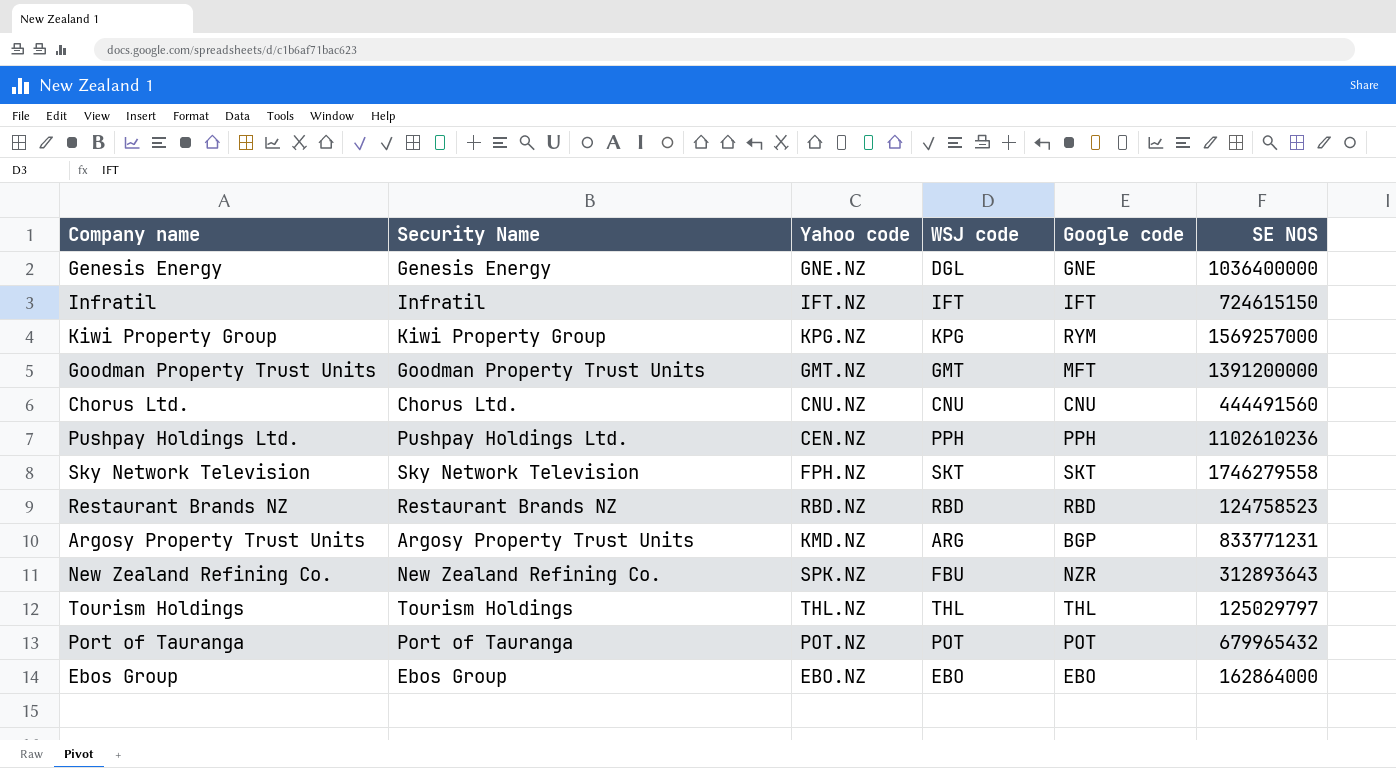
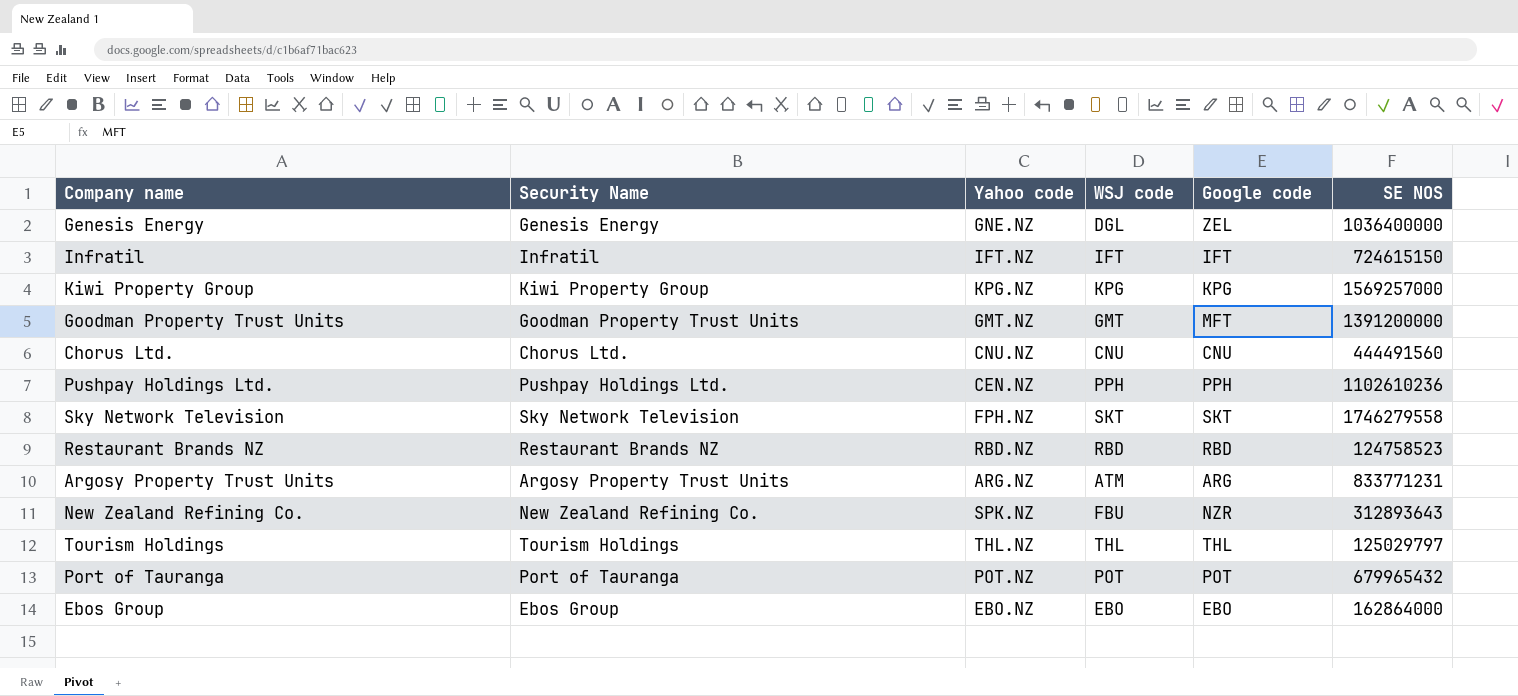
Genesis Energy | Google code: GNE -> ZEL
Kiwi Property Group | Google code: RYM -> KPG
Argosy Property Trust Units | Yahoo code: KMD.NZ -> ARG.NZ
Argosy Property Trust Units | WSJ code: ARG -> ATM
Argosy Property Trust Units | Google code: BGP -> ARG

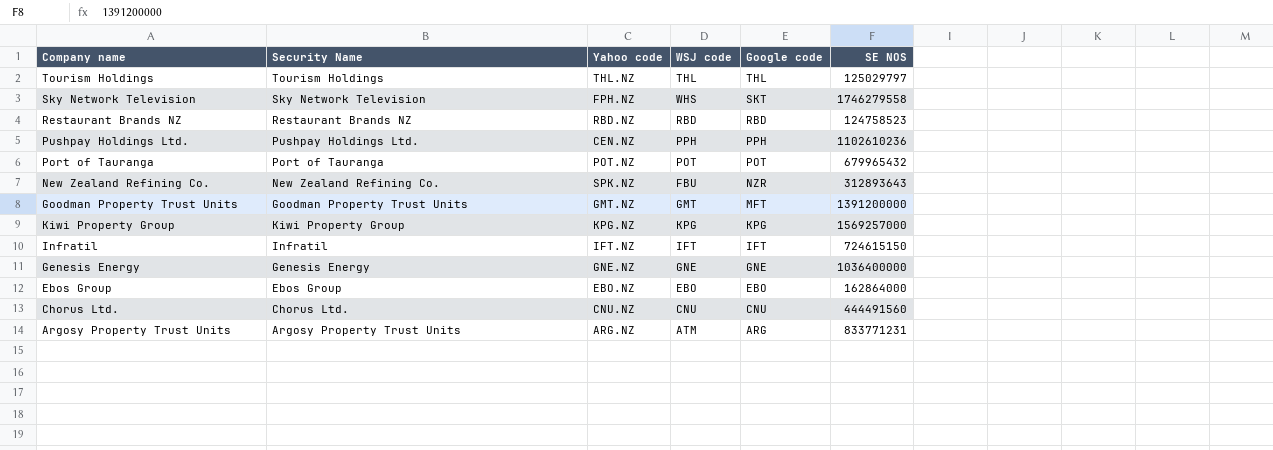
row order: none -> Google code descending
Sky Network Television | WSJ code: SKT -> WHS
Genesis Energy | WSJ code: DGL -> GNE
Genesis Energy | Google code: ZEL -> GNE

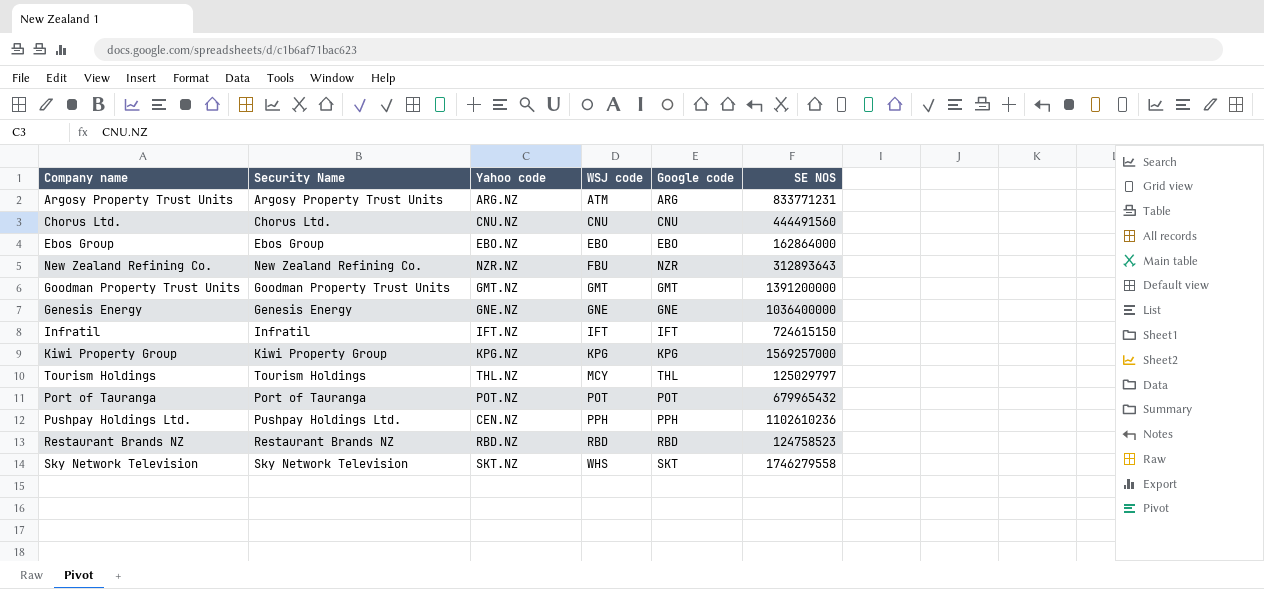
row order: Google code descending -> WSJ code ascending
New Zealand Refining Co. | Yahoo code: SPK.NZ -> NZR.NZ
Goodman Property Trust Units | Google code: MFT -> GMT
Tourism Holdings | WSJ code: THL -> MCY
Sky Network Television | Yahoo code: FPH.NZ -> SKT.NZ

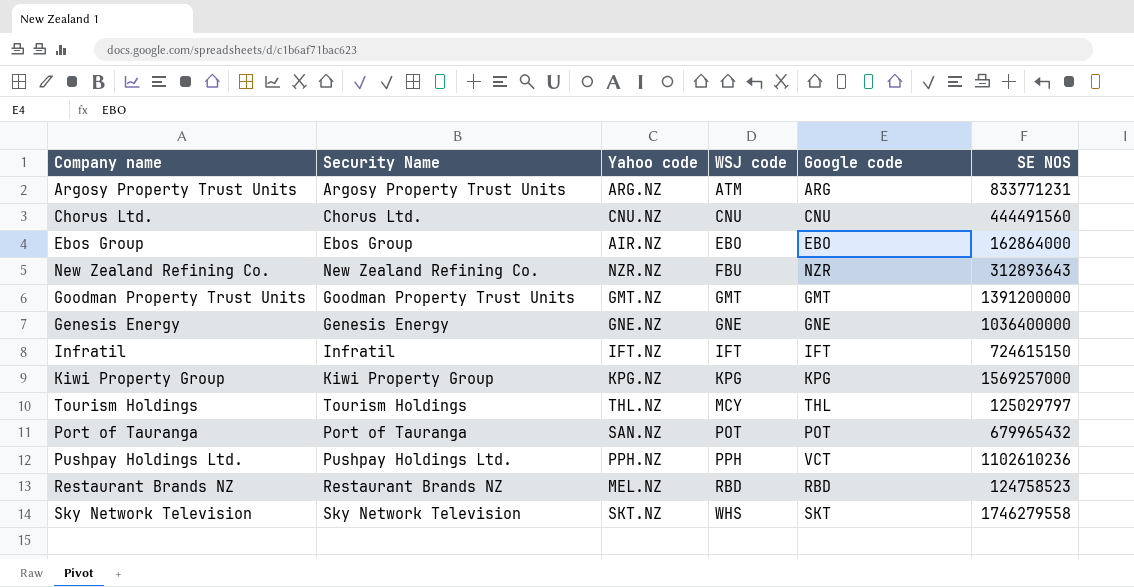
Ebos Group | Yahoo code: EBO.NZ -> AIR.NZ
Port of Tauranga | Yahoo code: POT.NZ -> SAN.NZ
Pushpay Holdings Ltd. | Yahoo code: CEN.NZ -> PPH.NZ
Pushpay Holdings Ltd. | Google code: PPH -> VCT
Restaurant Brands NZ | Yahoo code: RBD.NZ -> MEL.NZ

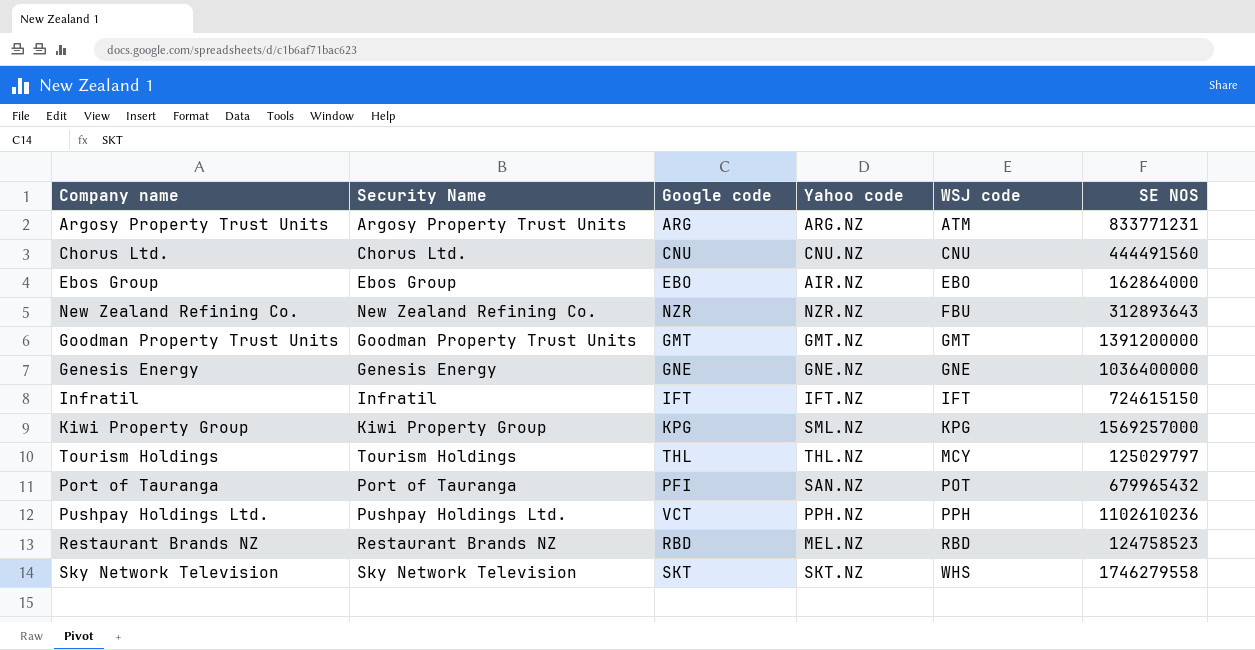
column Google code | position: 5 -> 3
Kiwi Property Group | Yahoo code: KPG.NZ -> SML.NZ
Port of Tauranga | Google code: POT -> PFI

